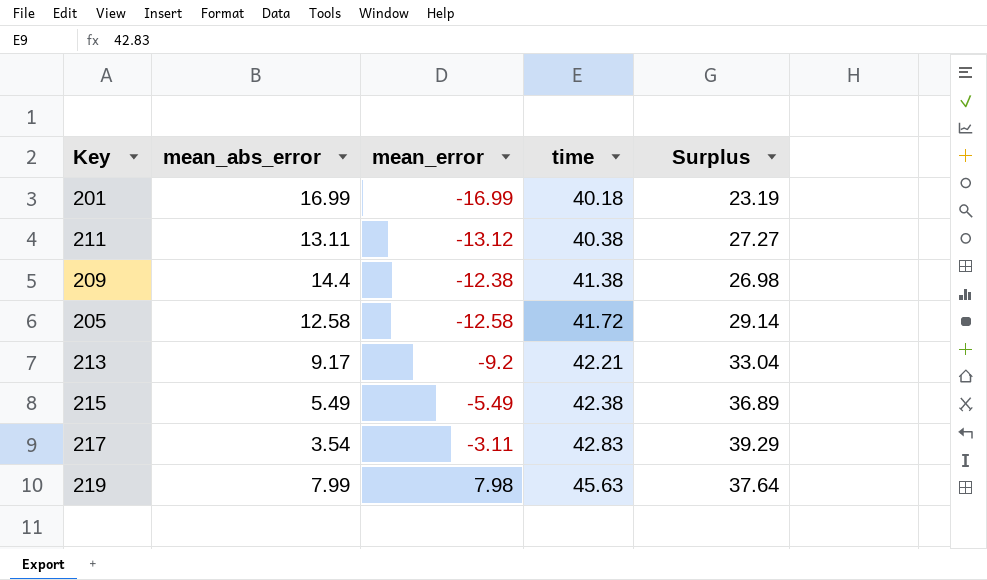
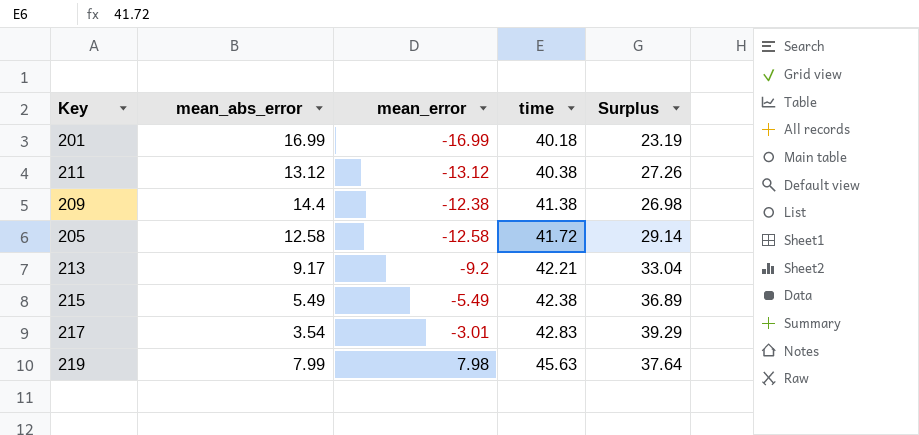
211 | mean_abs_error: 13.11 -> 13.12
211 | Surplus: 27.27 -> 27.26
217 | mean_error: -3.11 -> -3.01

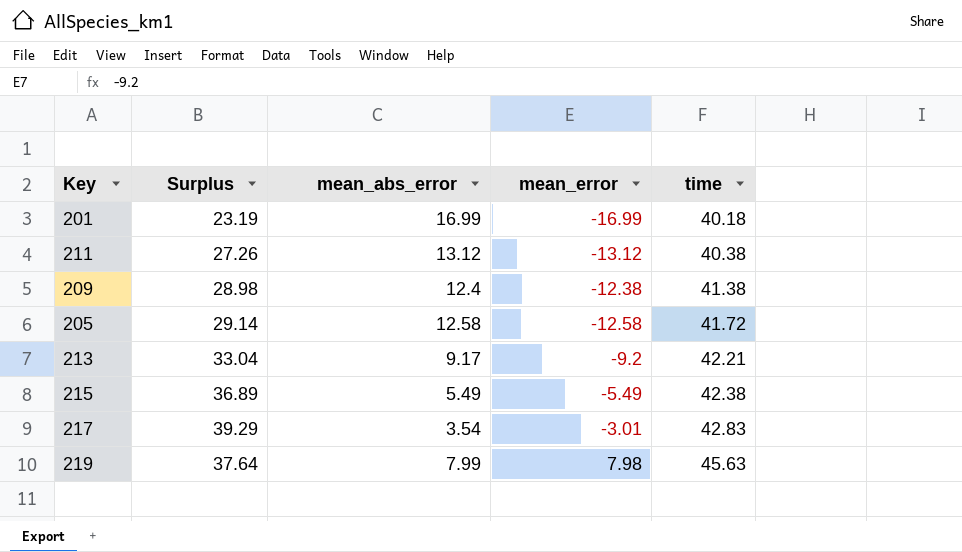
column Surplus | position: 5 -> 2
209 | Surplus: 26.98 -> 28.98
209 | mean_abs_error: 14.4 -> 12.4

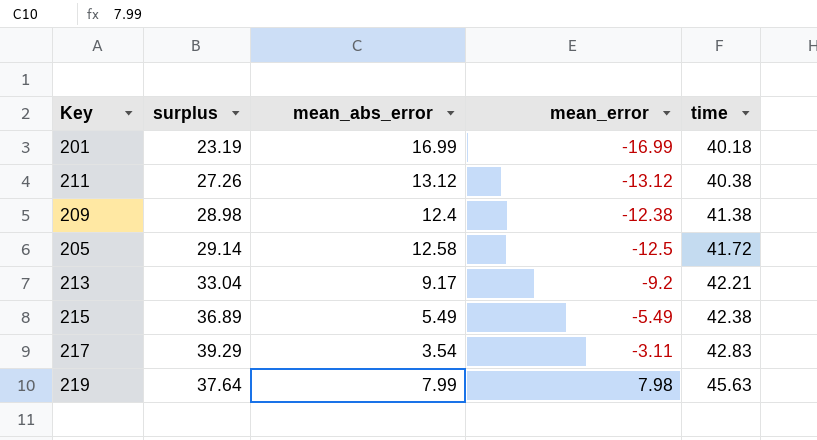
column name: Surplus -> surplus
205 | mean_error: -12.58 -> -12.5
217 | mean_error: -3.01 -> -3.11

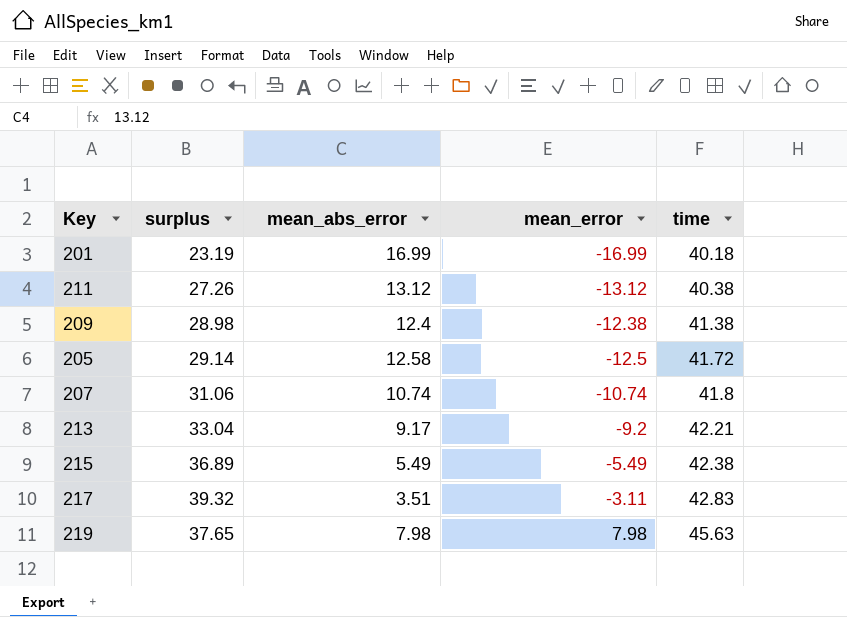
row 207: none -> 31.06 | 10.74 | -10.74 | 41.8
217 | surplus: 39.29 -> 39.32
217 | mean_abs_error: 3.54 -> 3.51
219 | surplus: 37.64 -> 37.65
219 | mean_abs_error: 7.99 -> 7.98

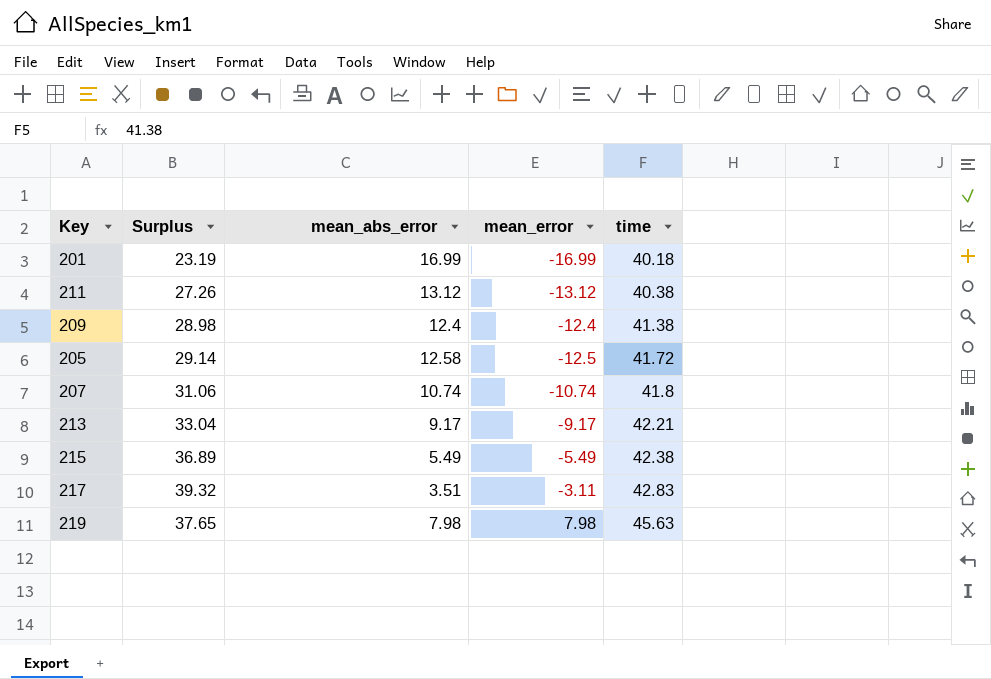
column name: surplus -> Surplus
209 | mean_error: -12.38 -> -12.4
213 | mean_error: -9.2 -> -9.17

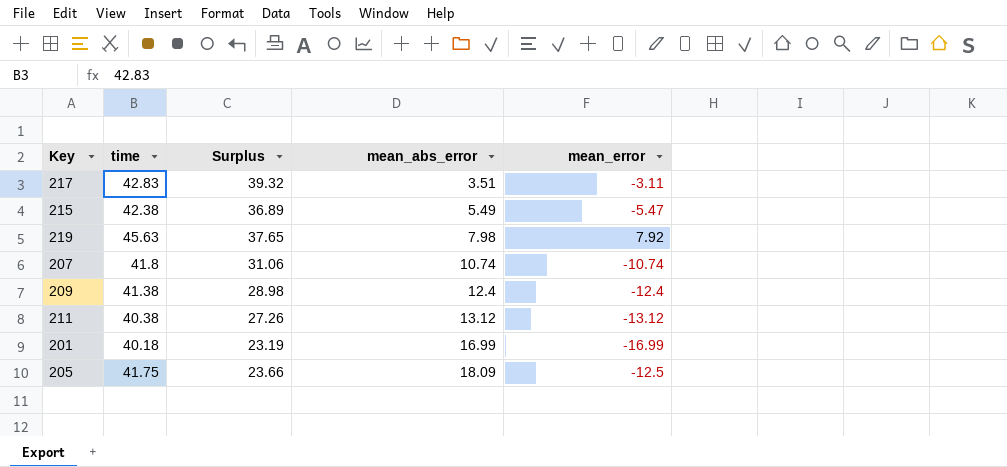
row order: time ascending -> mean_abs_error ascending
column time | position: 5 -> 2
row 213: 33.04 | 9.17 | -9.17 | 42.21 -> none
215 | mean_error: -5.49 -> -5.47
219 | mean_error: 7.98 -> 7.92
205 | time: 41.72 -> 41.75
205 | Surplus: 29.14 -> 23.66
205 | mean_abs_error: 12.58 -> 18.09

